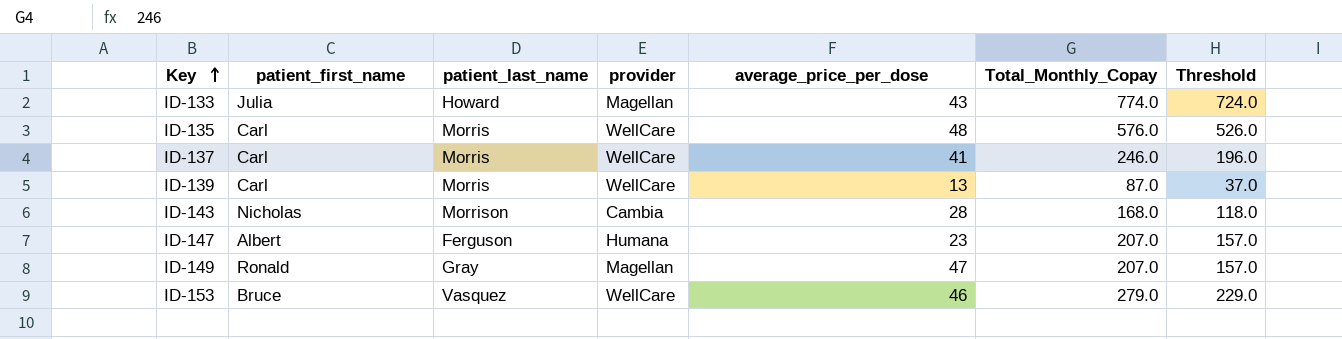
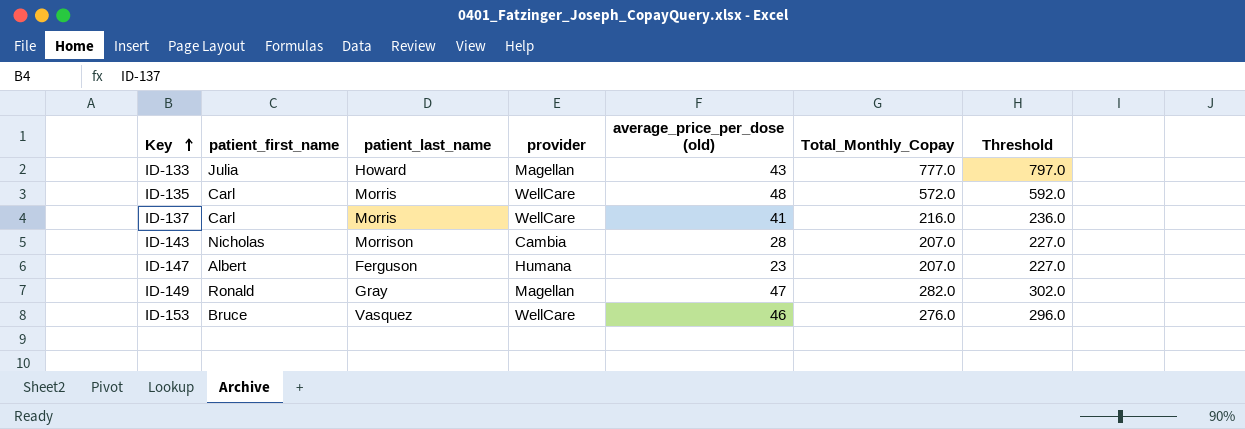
column name: average_price_per_dose -> average_price_per_dose (old)
column Threshold | formula: [Total_Monthly_Copay] - 50 -> [Total_Monthly_Copay] + 20
row ID-139: Carl | Morris | WellCare | 13 | 87.0 | 37.0 -> none
ID-133 | Total_Monthly_Copay: 774.0 -> 777.0
ID-135 | Total_Monthly_Copay: 576.0 -> 572.0
ID-137 | Total_Monthly_Copay: 246.0 -> 216.0
ID-143 | Total_Monthly_Copay: 168.0 -> 207.0
ID-149 | Total_Monthly_Copay: 207.0 -> 282.0
ID-153 | Total_Monthly_Copay: 279.0 -> 276.0

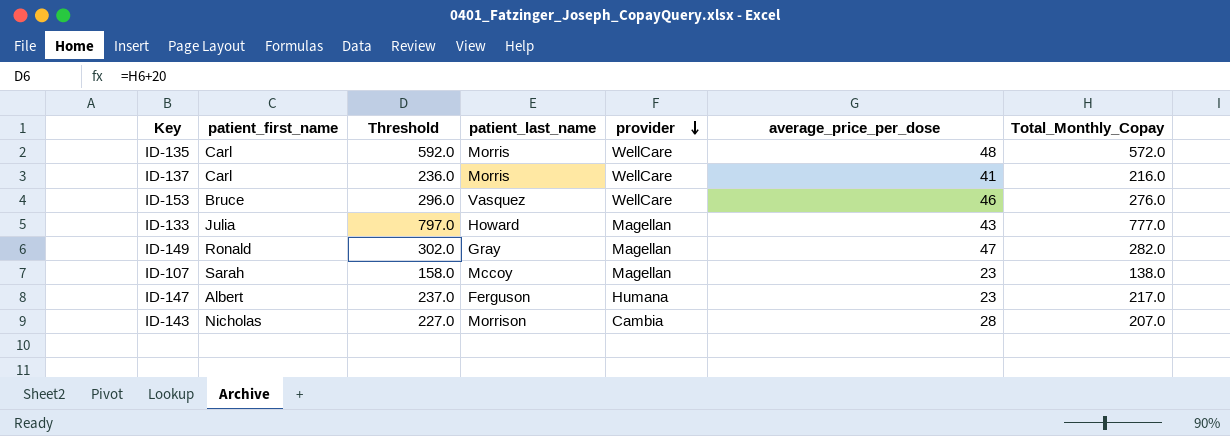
row order: Key ascending -> provider descending
column Threshold | position: 7 -> 3
column name: average_price_per_dose (old) -> average_price_per_dose
row ID-107: none -> Sarah | 158.0 | Mccoy | Magellan | 23 | 138.0
ID-147 | Threshold: 227.0 -> 237.0
ID-147 | Total_Monthly_Copay: 207.0 -> 217.0

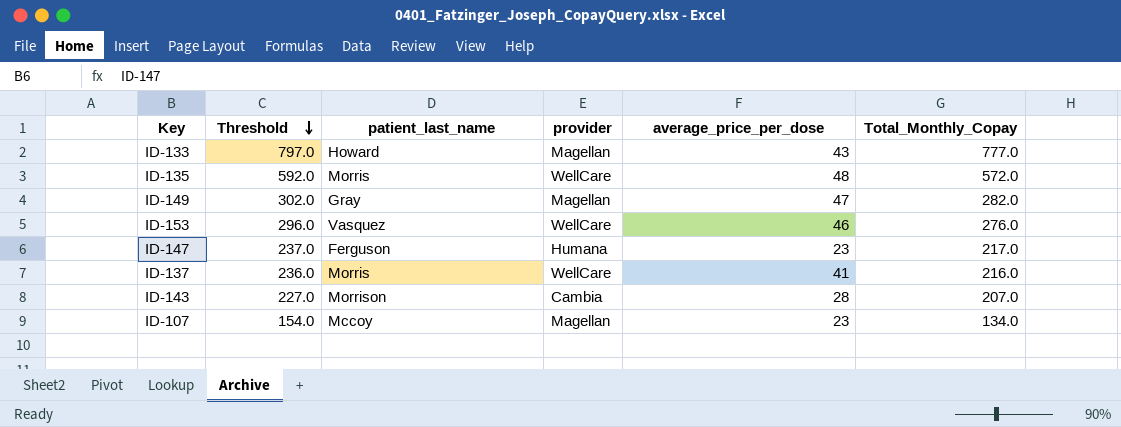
row order: provider descending -> Threshold descending
column patient_first_name | position: 2 -> none
ID-107 | Threshold: 158.0 -> 154.0
ID-107 | Total_Monthly_Copay: 138.0 -> 134.0

